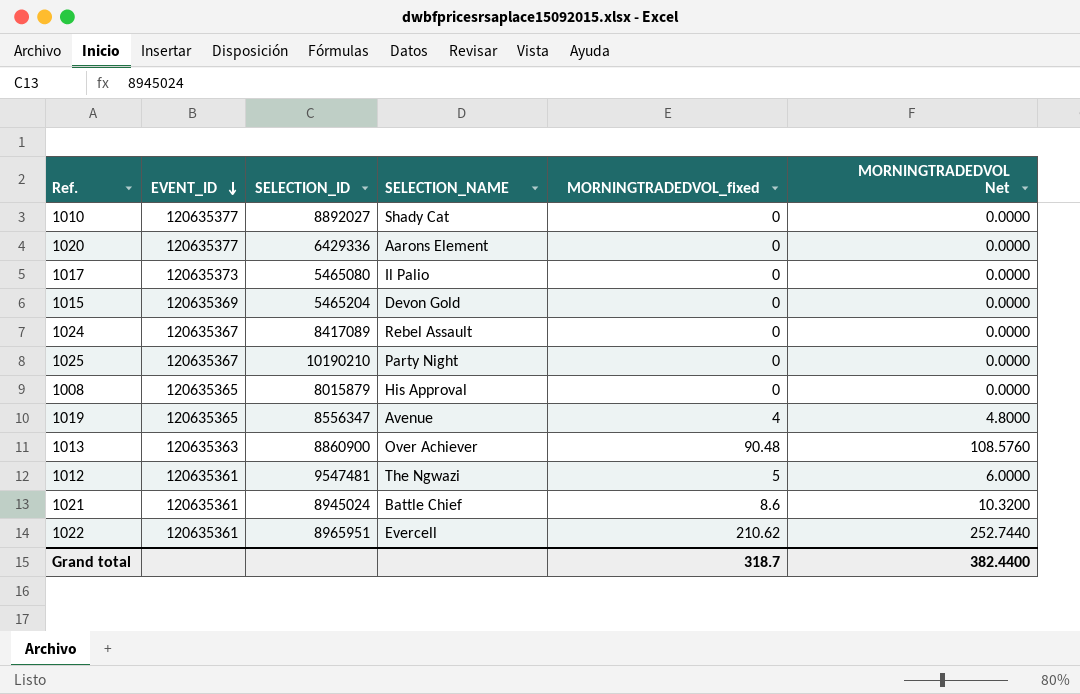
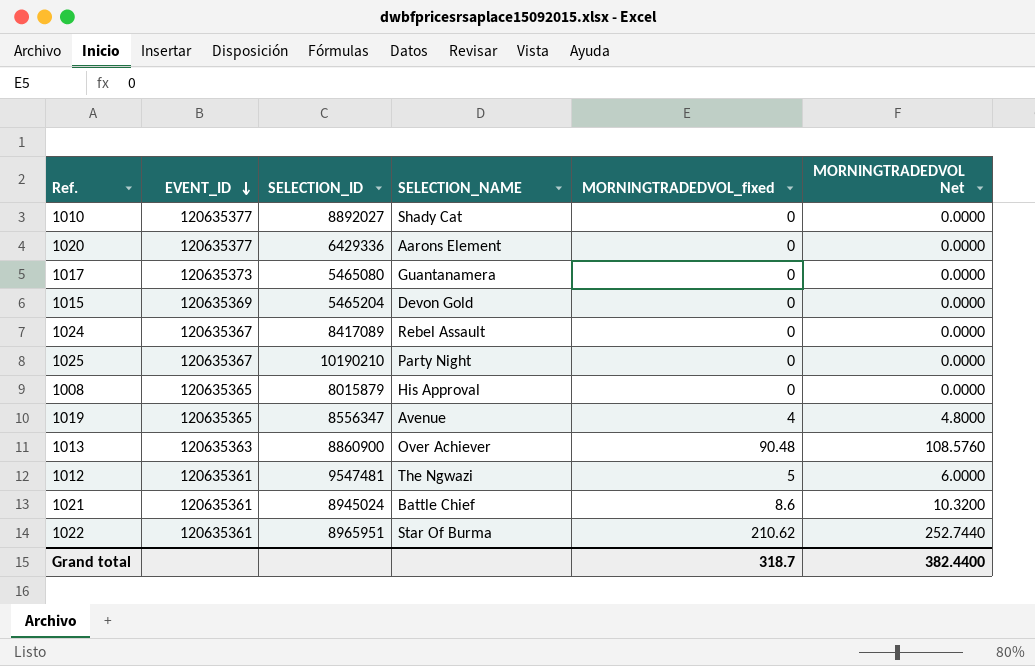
1017 | SELECTION_NAME: Il Palio -> Guantanamera
1022 | SELECTION_NAME: Evercell -> Star Of Burma

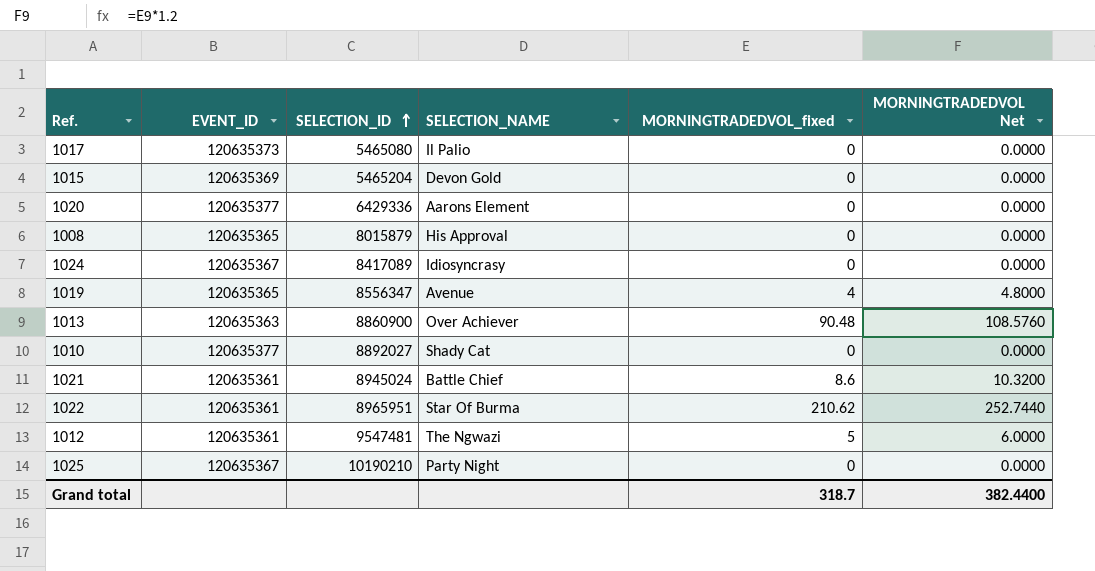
row order: EVENT_ID descending -> SELECTION_ID ascending
1017 | SELECTION_NAME: Guantanamera -> Il Palio
1024 | SELECTION_NAME: Rebel Assault -> Idiosyncrasy

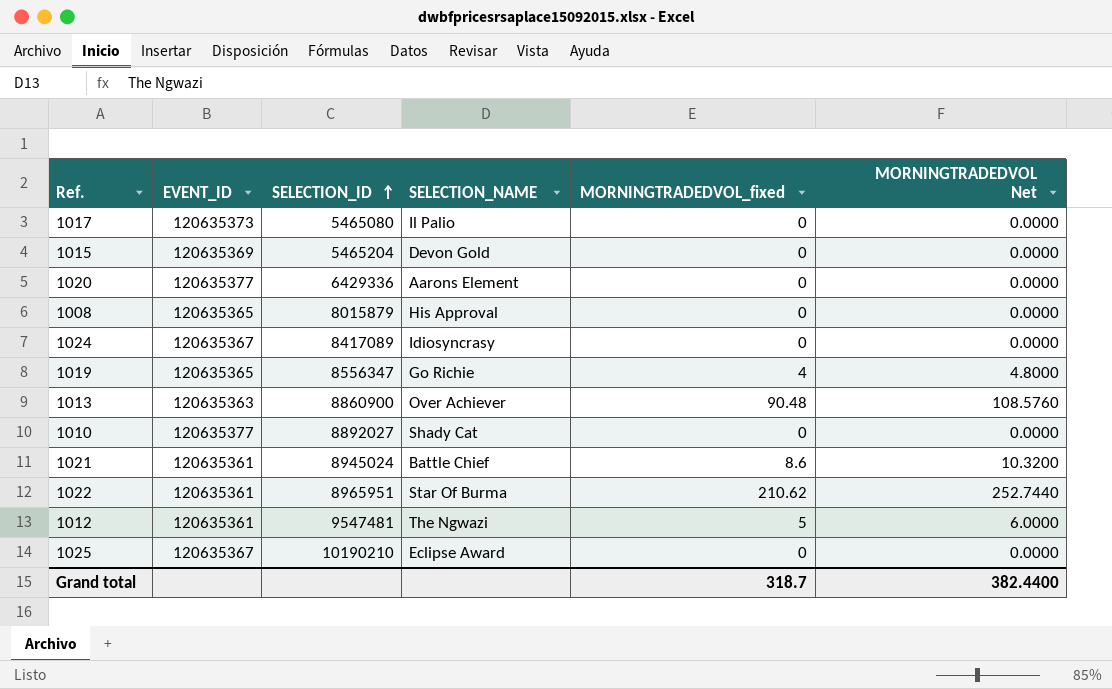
1019 | SELECTION_NAME: Avenue -> Go Richie
1025 | SELECTION_NAME: Party Night -> Eclipse Award

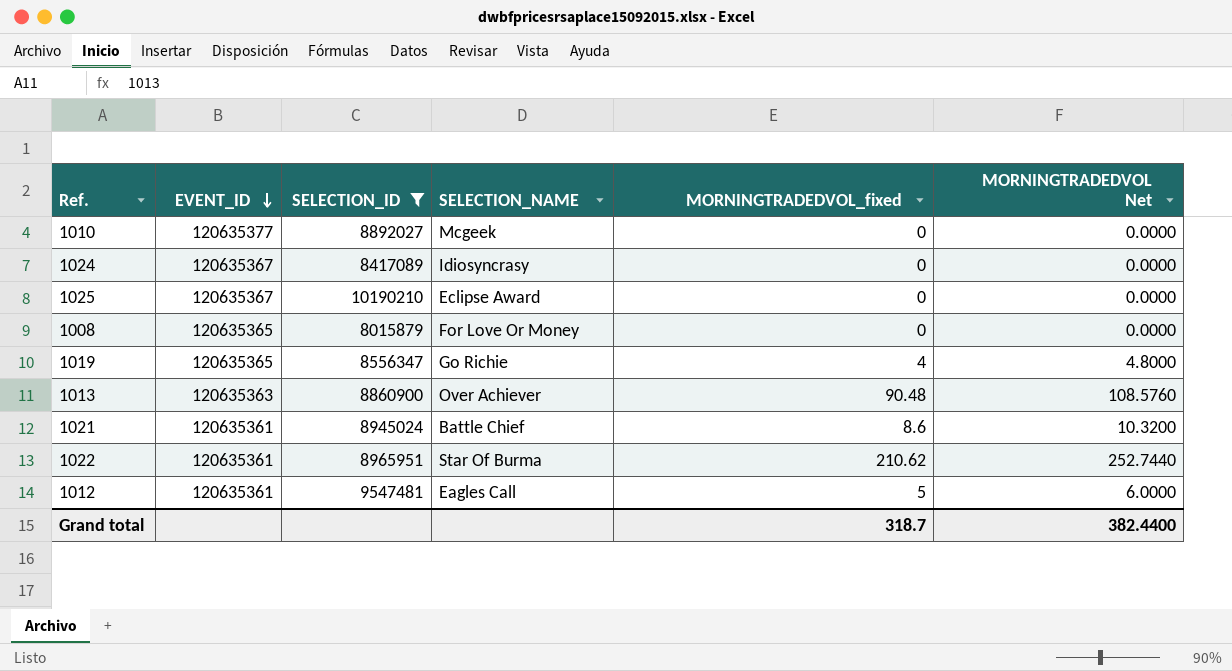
filter: none -> SELECTION_ID >= 8015879
row order: SELECTION_ID ascending -> EVENT_ID descending
1010 | SELECTION_NAME: Shady Cat -> Mcgeek
1008 | SELECTION_NAME: His Approval -> For Love Or Money
1012 | SELECTION_NAME: The Ngwazi -> Eagles Call

